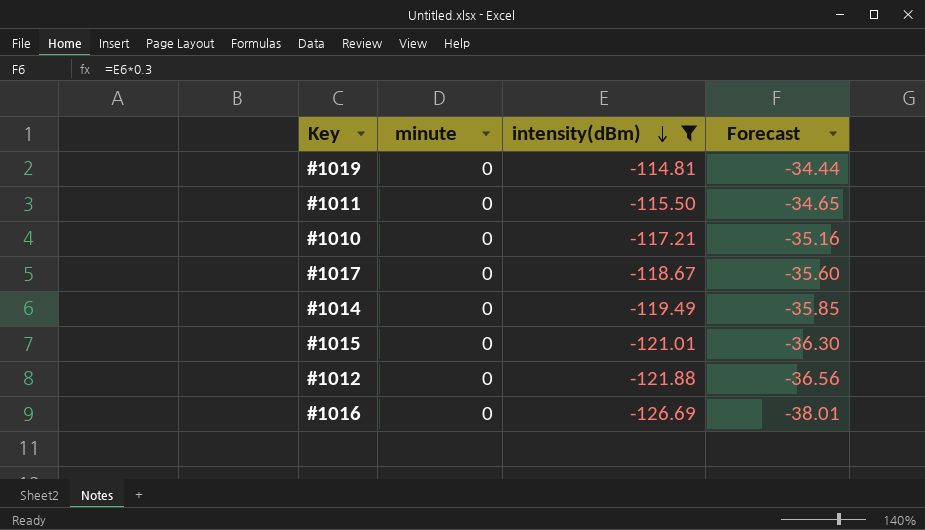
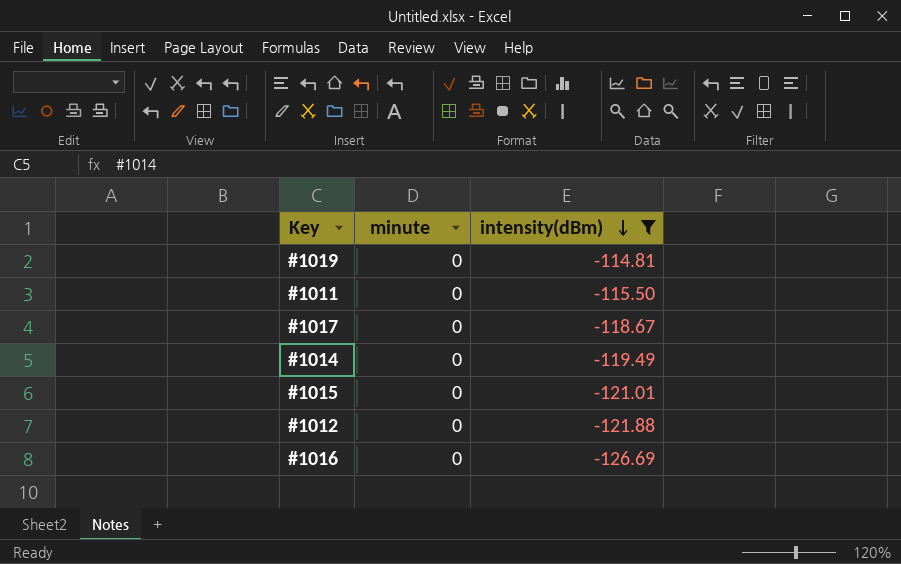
column Forecast | formula: [intensity(dBm)] * 0.3 -> none
row #1010: 0 | -117.21 | -35.16 -> none

